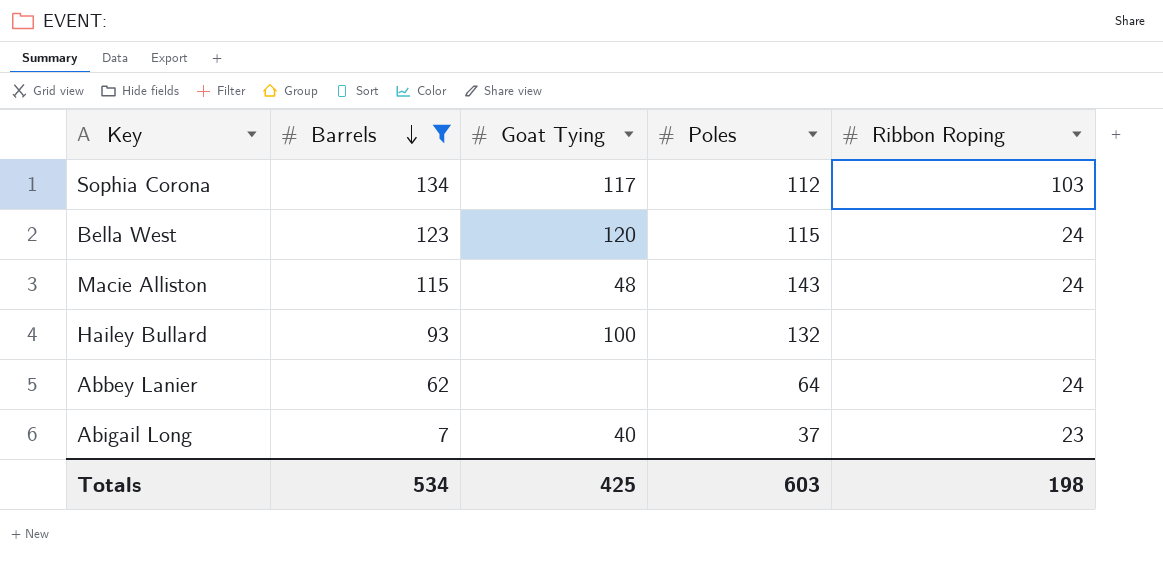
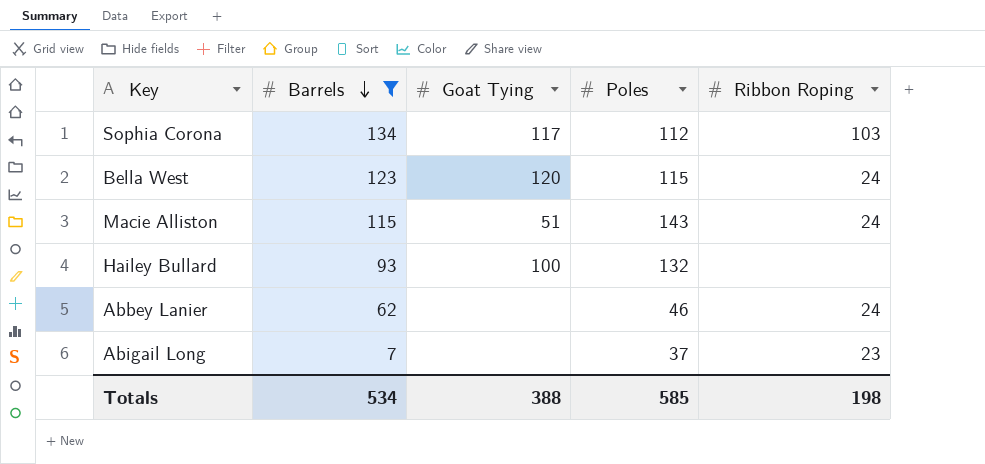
Macie Alliston | Goat Tying: 48 -> 51
Abbey Lanier | Poles: 64 -> 46
Abigail Long | Goat Tying: 40 -> none
Totals | Goat Tying: 425 -> 388
Totals | Poles: 603 -> 585

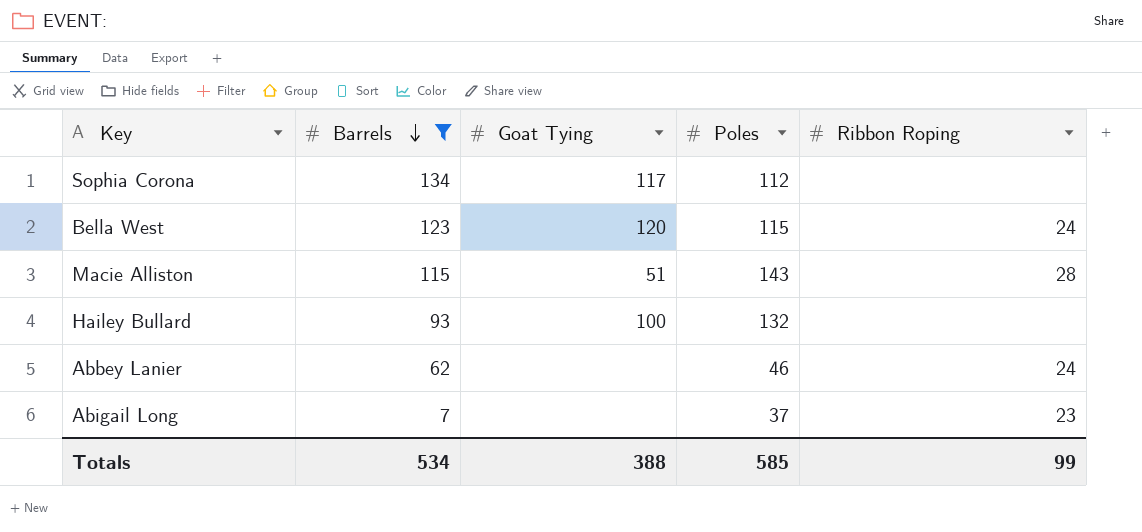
Sophia Corona | Ribbon Roping: 103 -> none
Macie Alliston | Ribbon Roping: 24 -> 28
Totals | Ribbon Roping: 198 -> 99

